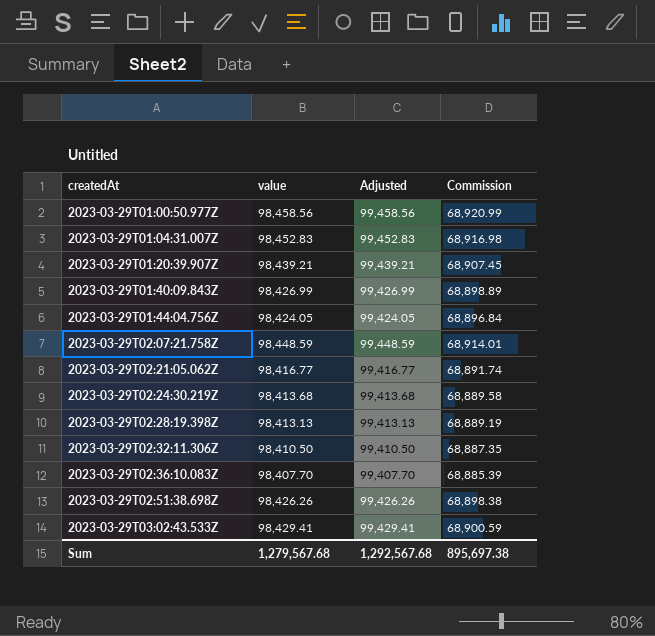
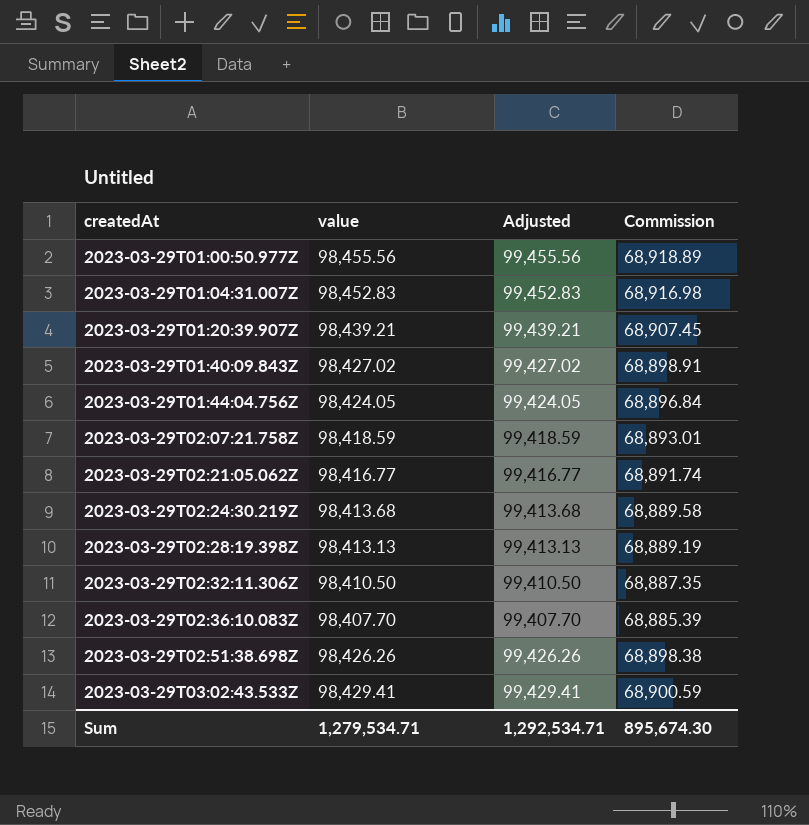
2023-03-29T01:00:50.977Z | value: 98,458.56 -> 98,455.56
2023-03-29T01:00:50.977Z | Adjusted: 99,458.56 -> 99,455.56
2023-03-29T01:00:50.977Z | Commission: 68,920.99 -> 68,918.89
2023-03-29T01:40:09.843Z | value: 98,426.99 -> 98,427.02
2023-03-29T01:40:09.843Z | Adjusted: 99,426.99 -> 99,427.02
2023-03-29T01:40:09.843Z | Commission: 68,898.89 -> 68,898.91
2023-03-29T02:07:21.758Z | value: 98,448.59 -> 98,418.59
2023-03-29T02:07:21.758Z | Adjusted: 99,448.59 -> 99,418.59
2023-03-29T02:07:21.758Z | Commission: 68,914.01 -> 68,893.01
Sum | value: 1,279,567.68 -> 1,279,534.71
Sum | Adjusted: 1,292,567.68 -> 1,292,534.71
Sum | Commission: 895,697.38 -> 895,674.30

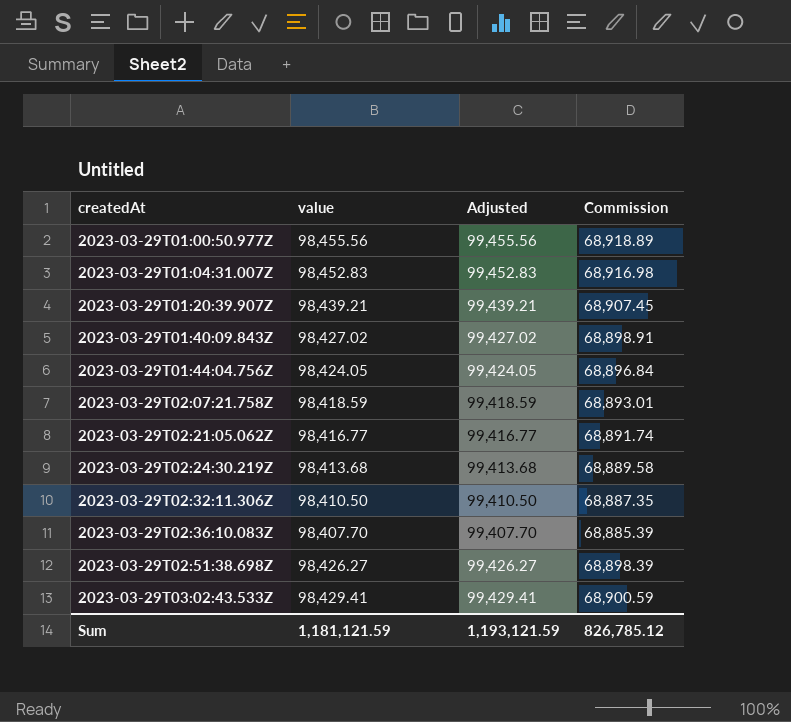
row 2023-03-29T02:28:19.398Z: 98,413.13 | 99,413.13 | 68,889.19 -> none
2023-03-29T02:51:38.698Z | value: 98,426.26 -> 98,426.27
2023-03-29T02:51:38.698Z | Adjusted: 99,426.26 -> 99,426.27
2023-03-29T02:51:38.698Z | Commission: 68,898.38 -> 68,898.39
Sum | value: 1,279,534.71 -> 1,181,121.59
Sum | Adjusted: 1,292,534.71 -> 1,193,121.59
Sum | Commission: 895,674.30 -> 826,785.12

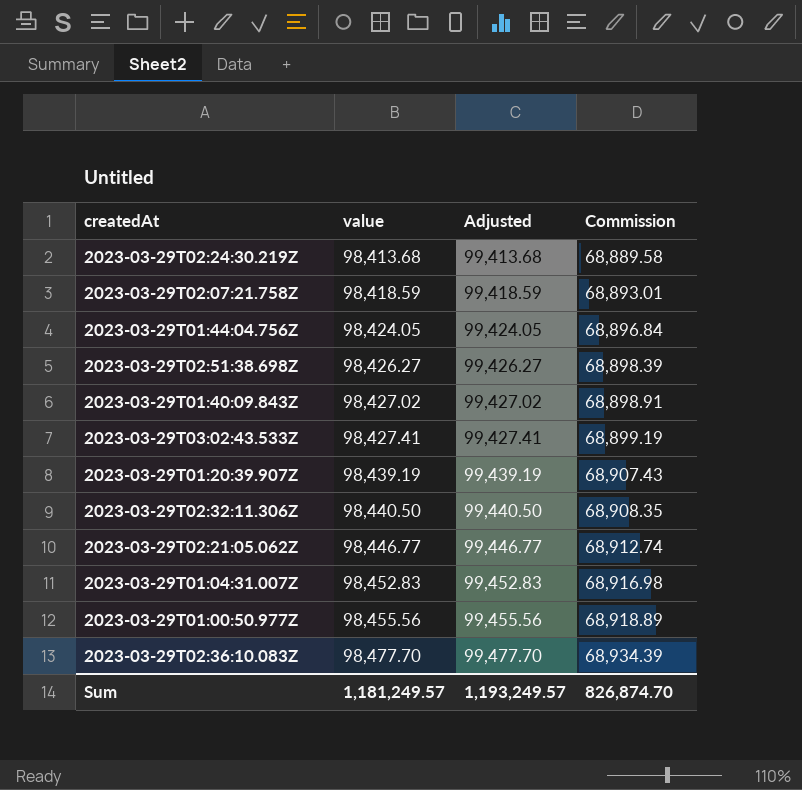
row order: createdAt ascending -> value ascending
2023-03-29T03:02:43.533Z | value: 98,429.41 -> 98,427.41
2023-03-29T03:02:43.533Z | Adjusted: 99,429.41 -> 99,427.41
2023-03-29T03:02:43.533Z | Commission: 68,900.59 -> 68,899.19
2023-03-29T01:20:39.907Z | value: 98,439.21 -> 98,439.19
2023-03-29T01:20:39.907Z | Adjusted: 99,439.21 -> 99,439.19
2023-03-29T01:20:39.907Z | Commission: 68,907.45 -> 68,907.43
2023-03-29T02:32:11.306Z | value: 98,410.50 -> 98,440.50
2023-03-29T02:32:11.306Z | Adjusted: 99,410.50 -> 99,440.50
2023-03-29T02:32:11.306Z | Commission: 68,887.35 -> 68,908.35
2023-03-29T02:21:05.062Z | value: 98,416.77 -> 98,446.77
2023-03-29T02:21:05.062Z | Adjusted: 99,416.77 -> 99,446.77
2023-03-29T02:21:05.062Z | Commission: 68,891.74 -> 68,912.74
2023-03-29T02:36:10.083Z | value: 98,407.70 -> 98,477.70
2023-03-29T02:36:10.083Z | Adjusted: 99,407.70 -> 99,477.70
2023-03-29T02:36:10.083Z | Commission: 68,885.39 -> 68,934.39
Sum | value: 1,181,121.59 -> 1,181,249.57
Sum | Adjusted: 1,193,121.59 -> 1,193,249.57
Sum | Commission: 826,785.12 -> 826,874.70

